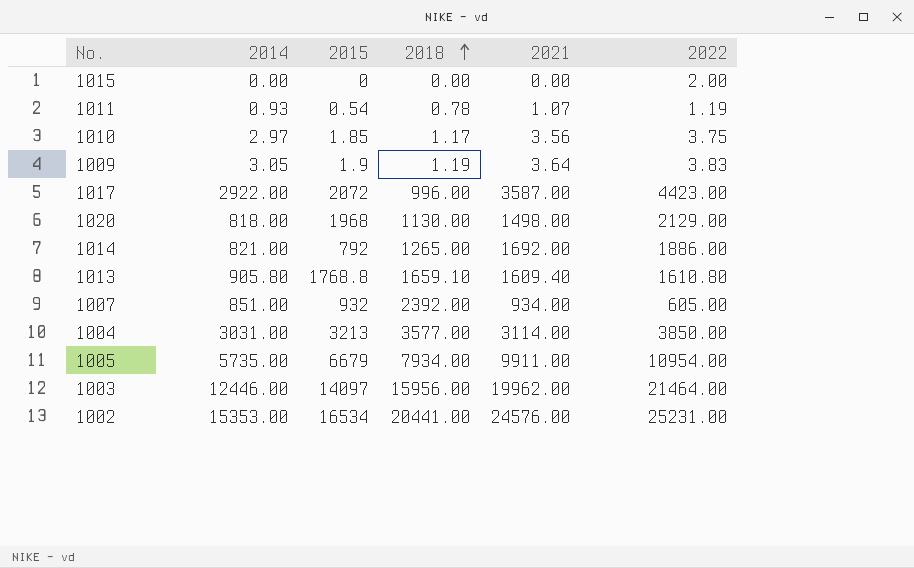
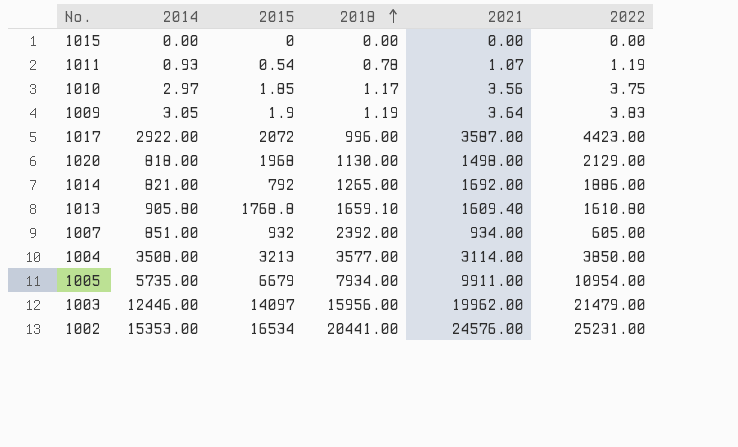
1015 | 2022: 2.00 -> 0.00
1004 | 2014: 3031.00 -> 3508.00
1003 | 2022: 21464.00 -> 21479.00

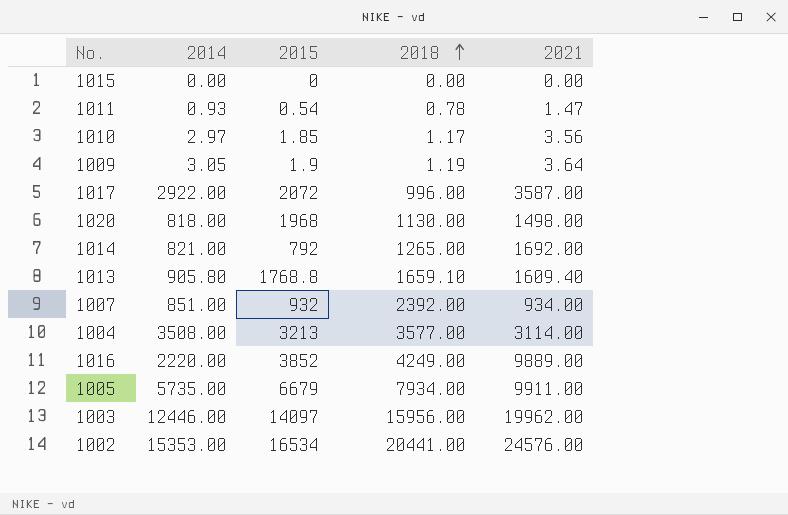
column 2022 | position: 6 -> none
1011 | 2021: 1.07 -> 1.47
row 1016: none -> 2220.00 | 3852 | 4249.00 | 9889.00

